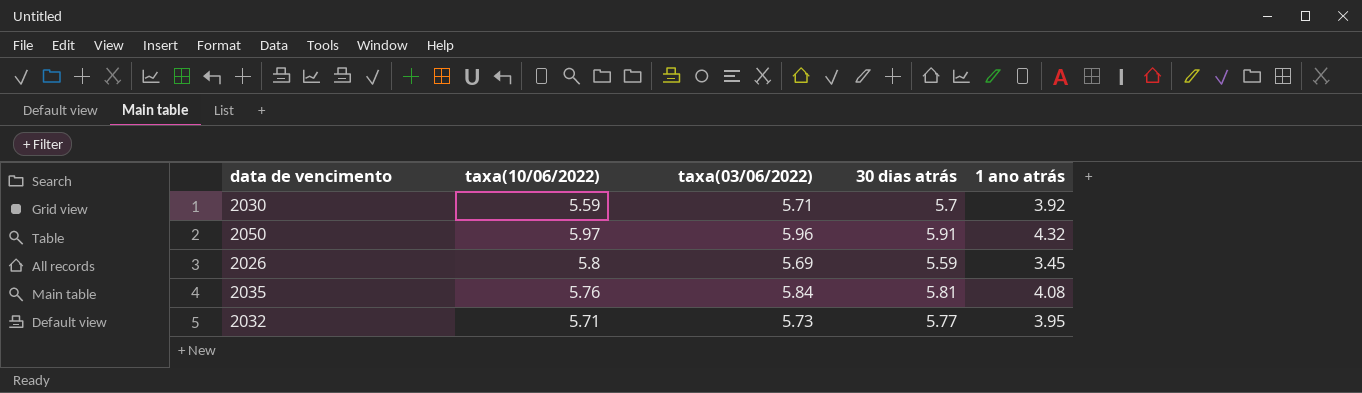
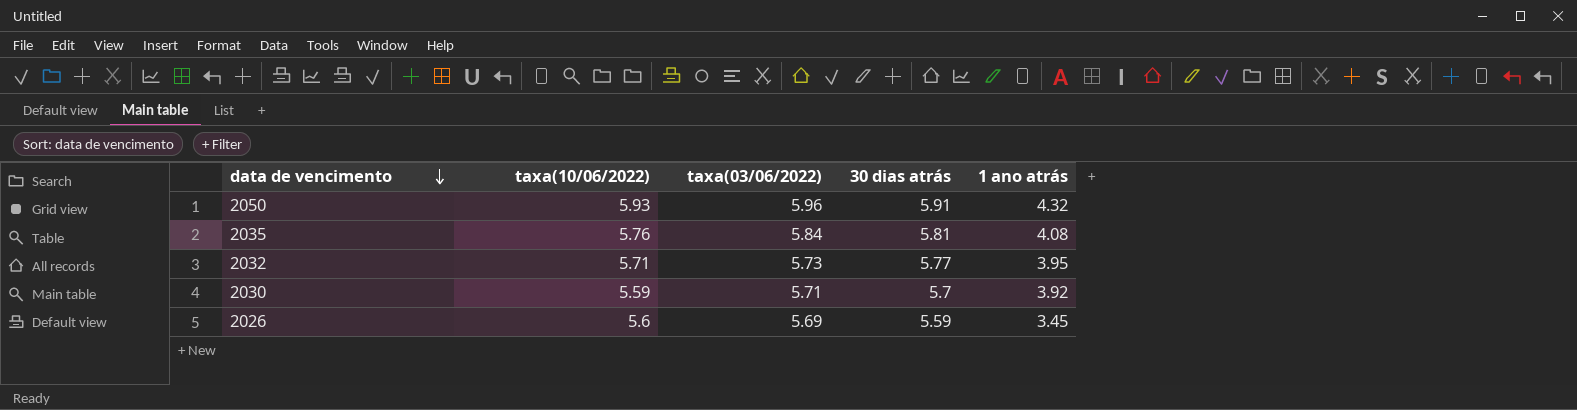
row order: none -> data de vencimento descending
2050 | taxa(10/06/2022): 5.97 -> 5.93
2026 | taxa(10/06/2022): 5.8 -> 5.6

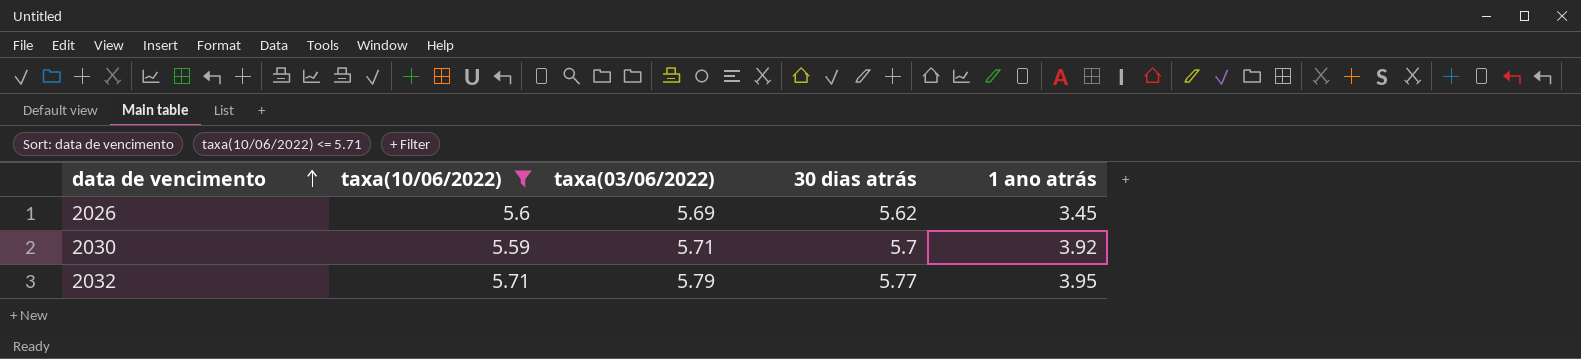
filter: none -> taxa(10/06/2022) <= 5.71
row order: data de vencimento descending -> data de vencimento ascending
2026 | 30 dias atrás: 5.59 -> 5.62
2032 | taxa(03/06/2022): 5.73 -> 5.79

